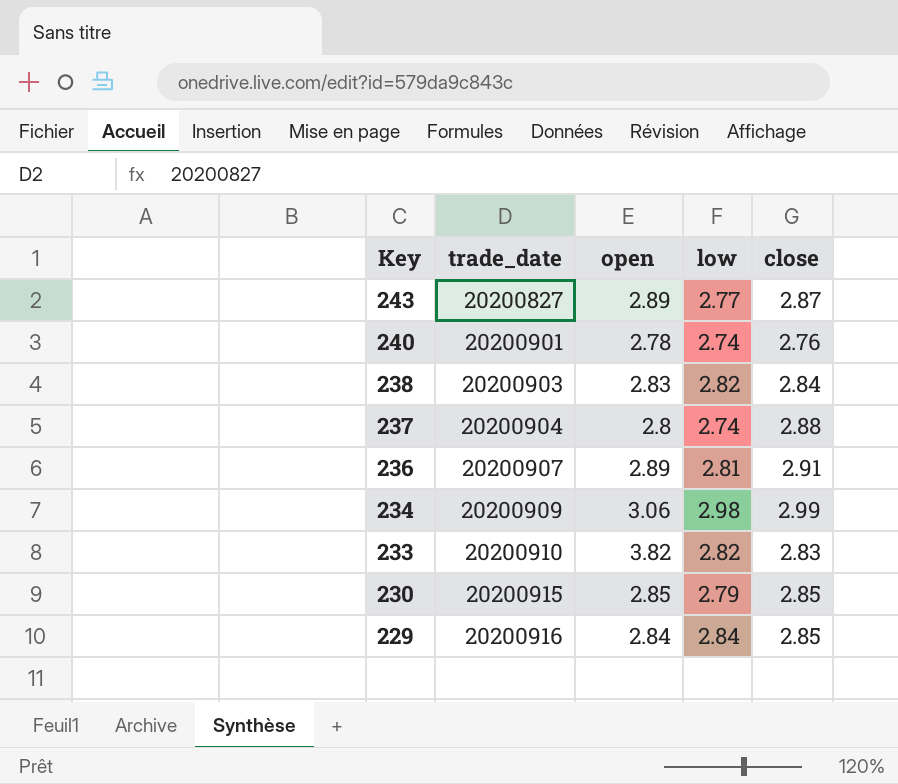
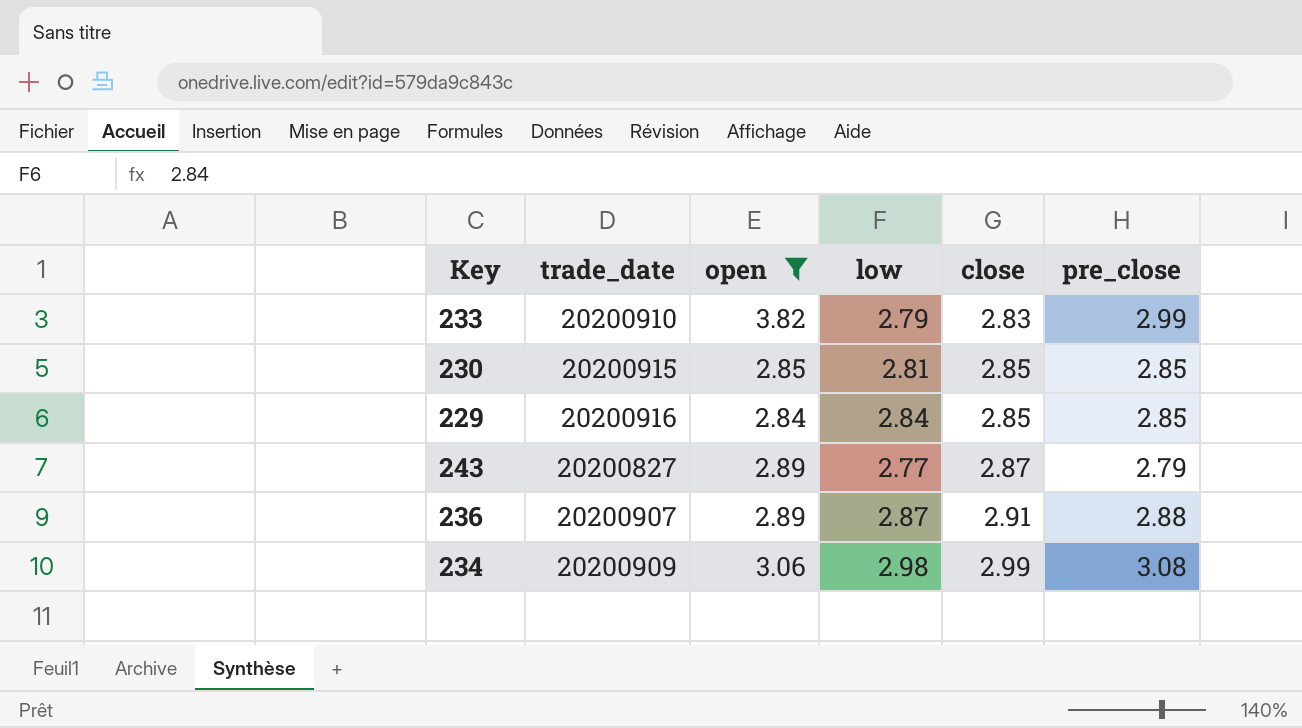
filter: none -> open >= 2.84
row order: Key descending -> close ascending
column pre_close | position: none -> 6
233 | low: 2.82 -> 2.79
230 | low: 2.79 -> 2.81
236 | low: 2.81 -> 2.87

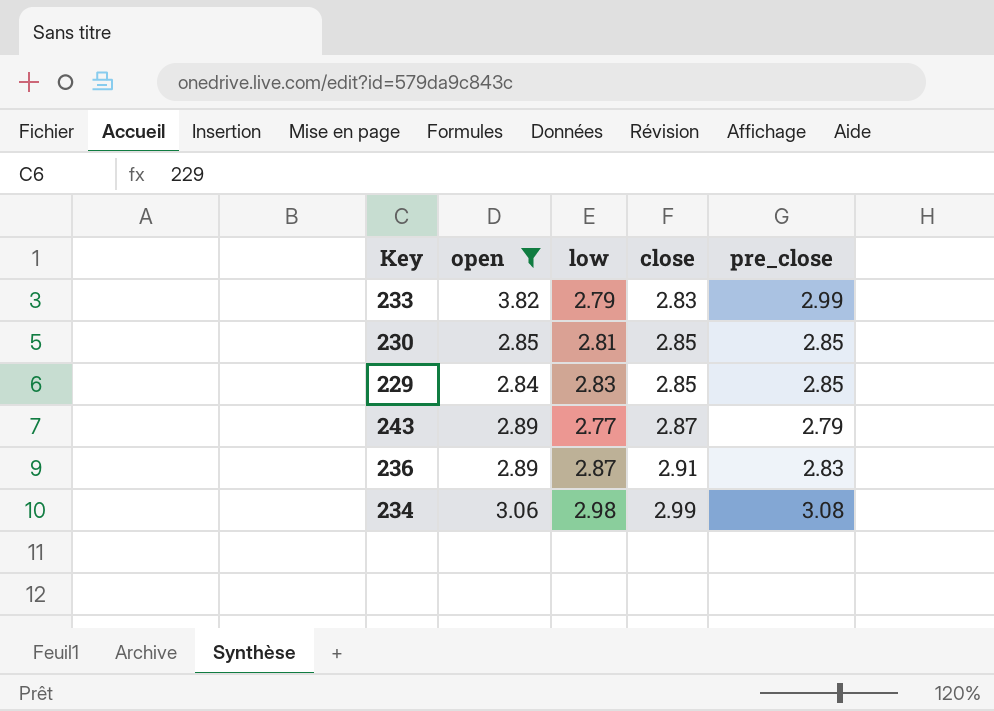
column trade_date | position: 2 -> none
229 | low: 2.84 -> 2.83
236 | pre_close: 2.88 -> 2.83

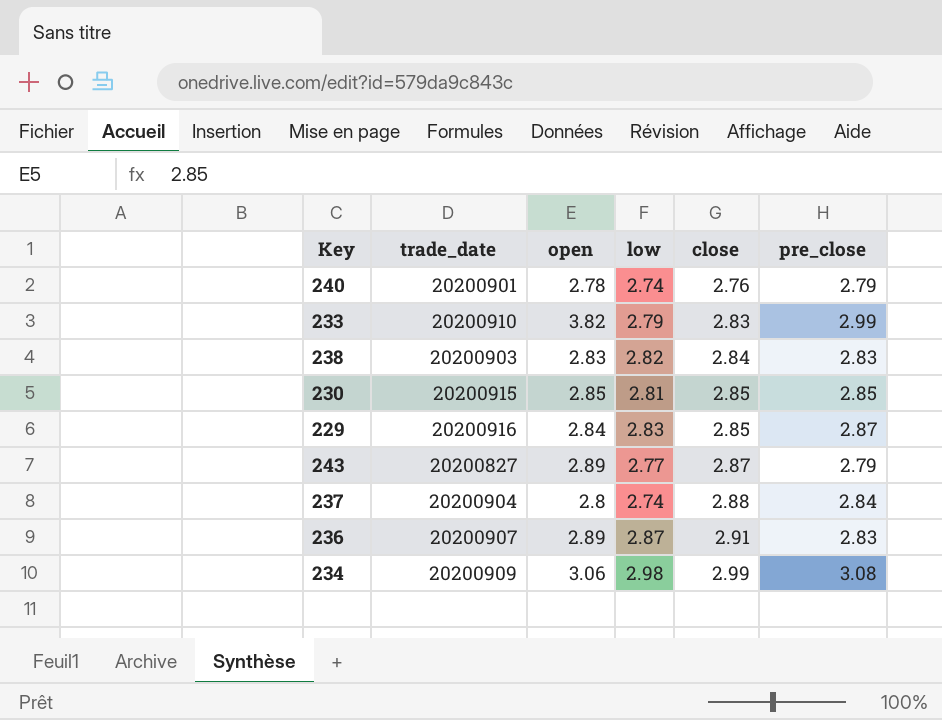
filter: open >= 2.84 -> none
column trade_date | position: none -> 2
229 | pre_close: 2.85 -> 2.87

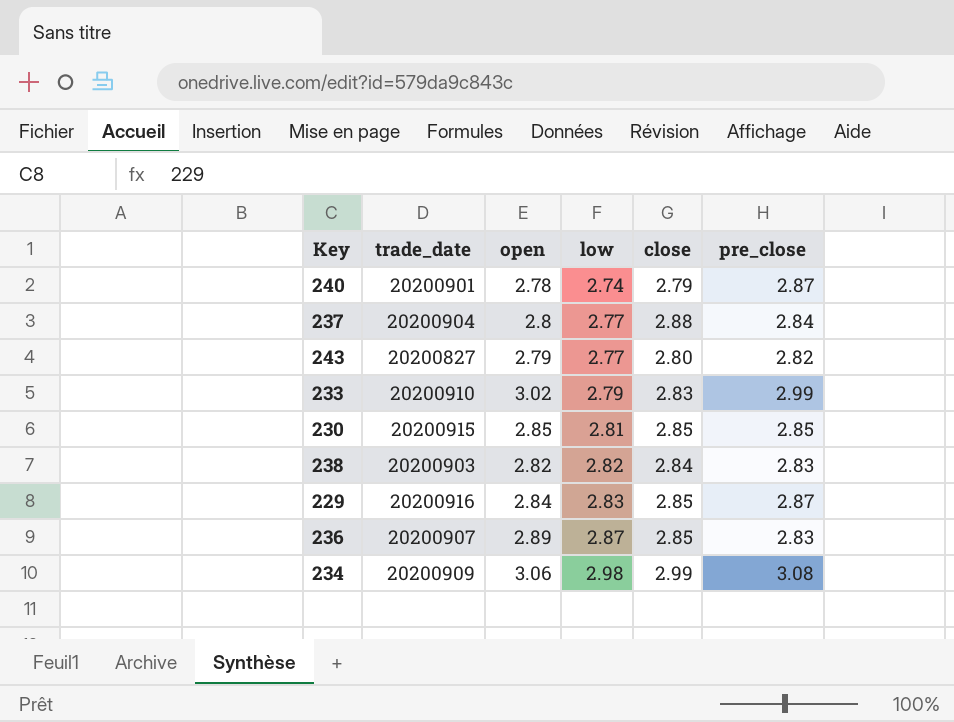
row order: close ascending -> low ascending
240 | close: 2.76 -> 2.79
240 | pre_close: 2.79 -> 2.87
237 | low: 2.74 -> 2.77
243 | open: 2.89 -> 2.79
243 | close: 2.87 -> 2.80
243 | pre_close: 2.79 -> 2.82
233 | open: 3.82 -> 3.02
238 | open: 2.83 -> 2.82
236 | close: 2.91 -> 2.85

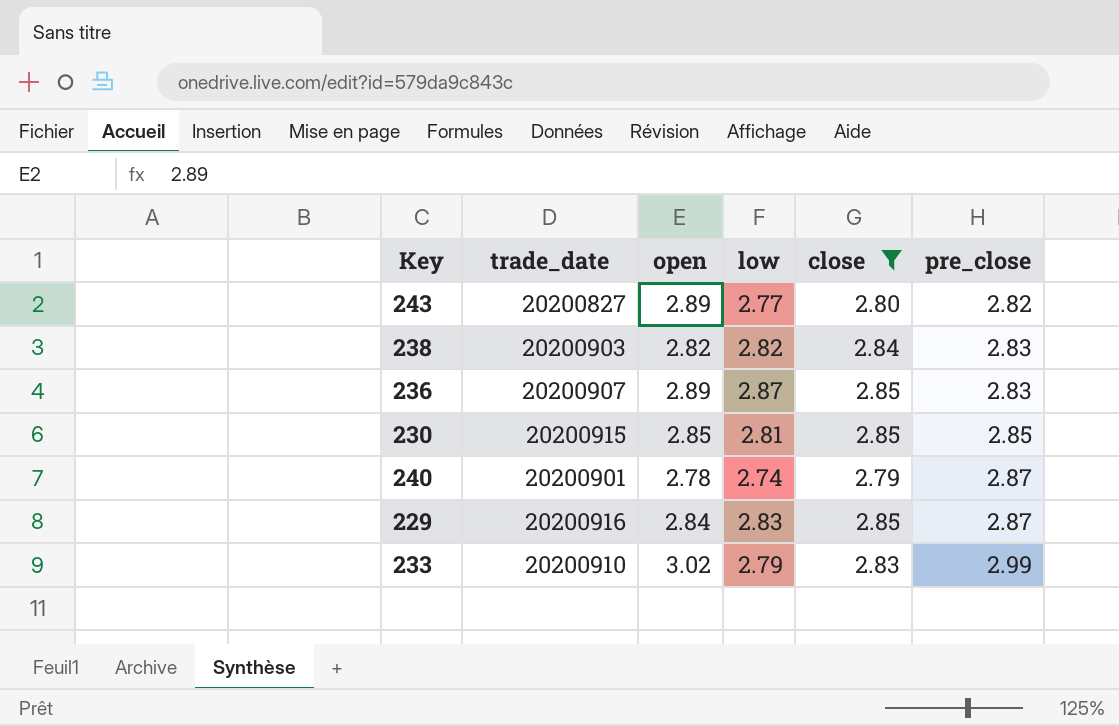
filter: none -> close <= 2.85
row order: low ascending -> pre_close ascending
243 | open: 2.79 -> 2.89

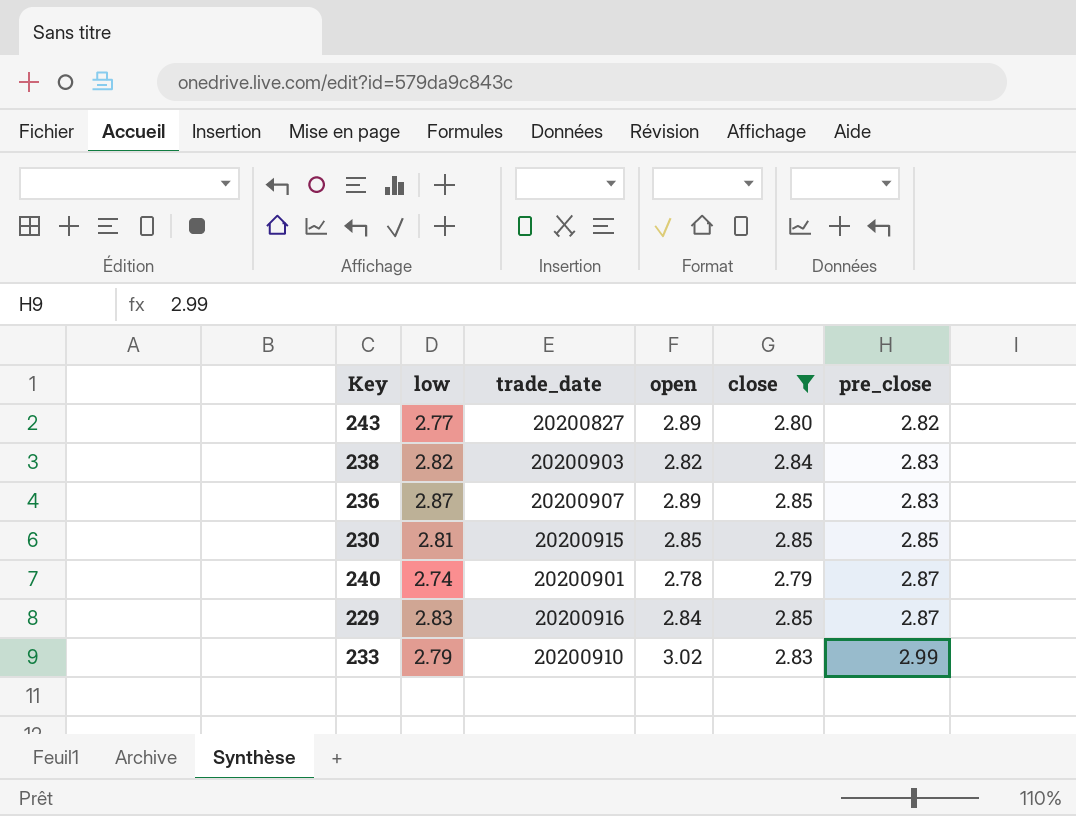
column low | position: 4 -> 2

